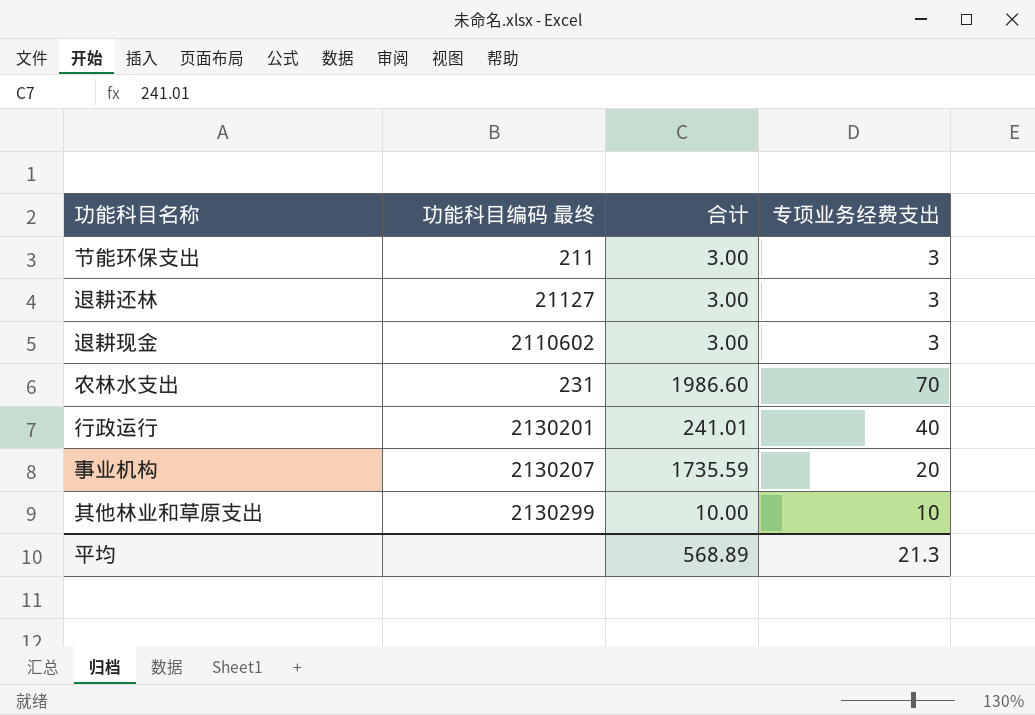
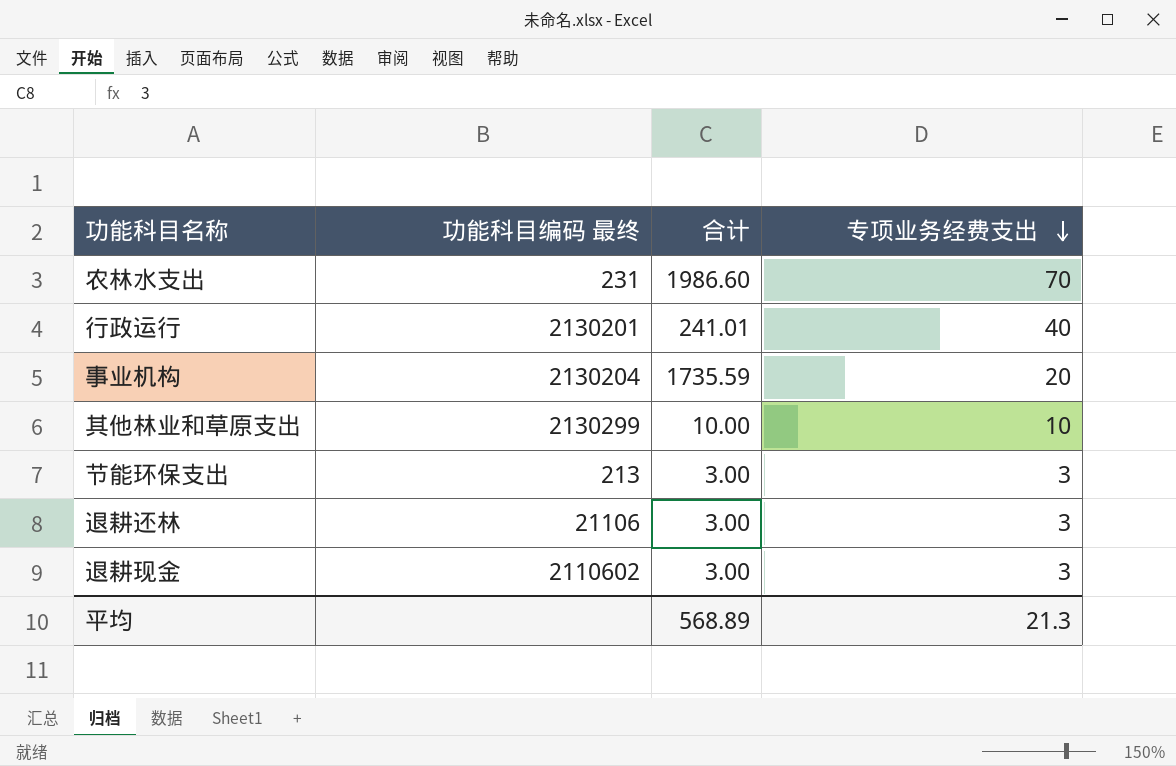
row order: none -> 专项业务经费支出 descending
事业机构 | 功能科目编码 最终: 2130207 -> 2130204
节能环保支出 | 功能科目编码 最终: 211 -> 213
退耕还林 | 功能科目编码 最终: 21127 -> 21106

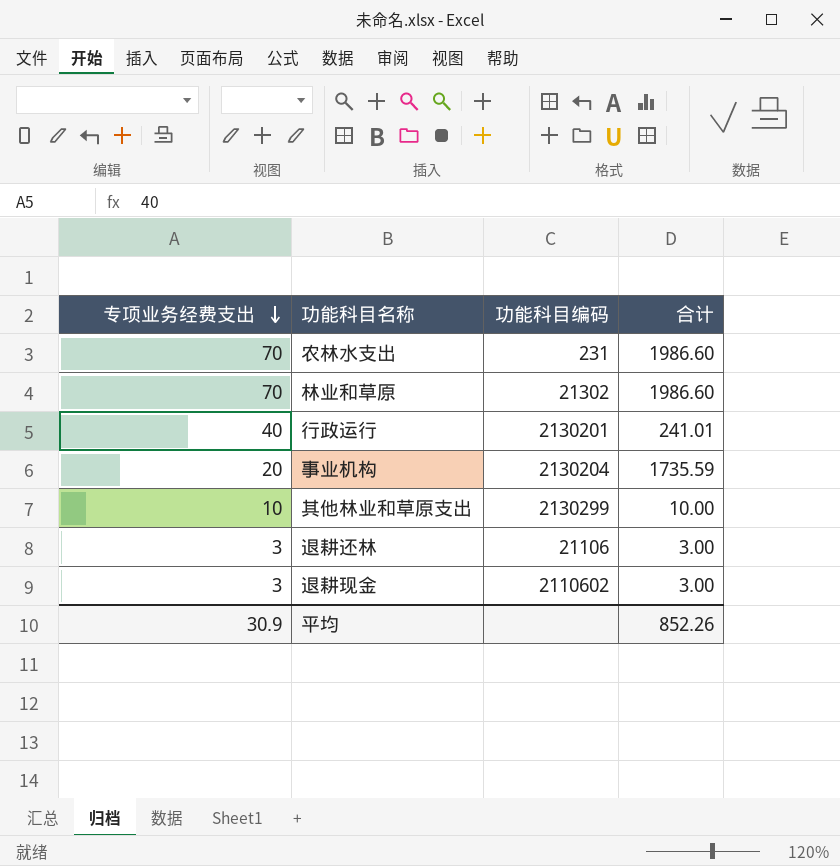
column 专项业务经费支出 | position: 4 -> 1
column name: 功能科目编码 最终 -> 功能科目编码
row 节能环保支出: 213 | 3.00 | 3 -> none
row 林业和草原: none -> 70 | 21302 | 1986.60
平均 | 专项业务经费支出: 21.3 -> 30.9
平均 | 合计: 568.89 -> 852.26

